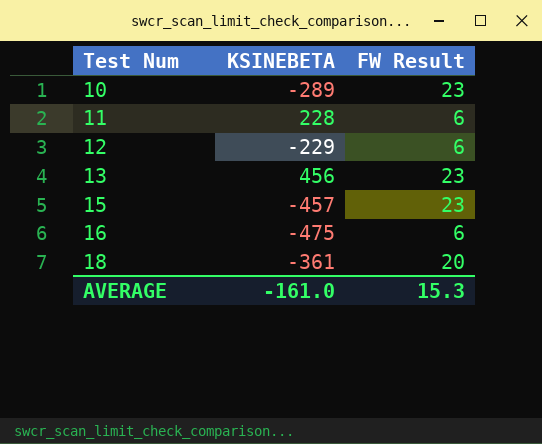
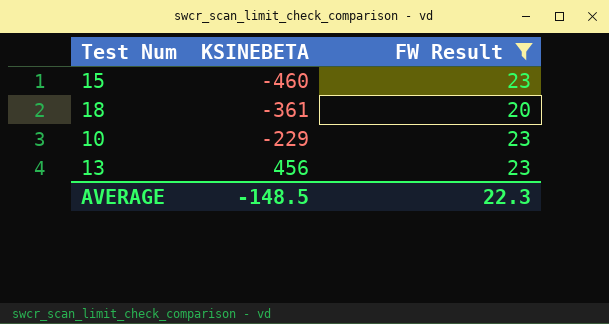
filter: none -> FW Result != 6
row order: Test Num ascending -> KSINEBETA ascending
15 | KSINEBETA: -457 -> -460
10 | KSINEBETA: -289 -> -229
AVERAGE | KSINEBETA: -161.0 -> -148.5
AVERAGE | FW Result: 15.3 -> 22.3

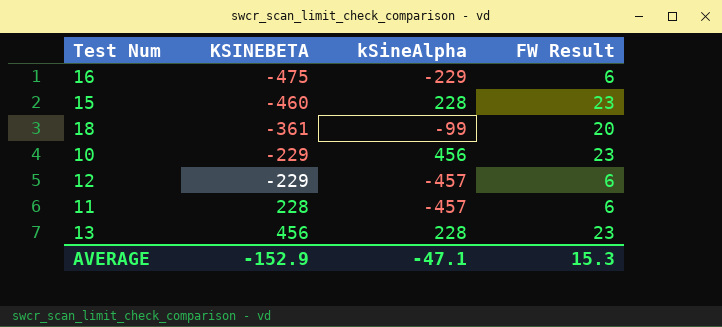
filter: FW Result != 6 -> none
column kSineAlpha | position: none -> 3
AVERAGE | KSINEBETA: -148.5 -> -152.9
AVERAGE | FW Result: 22.3 -> 15.3

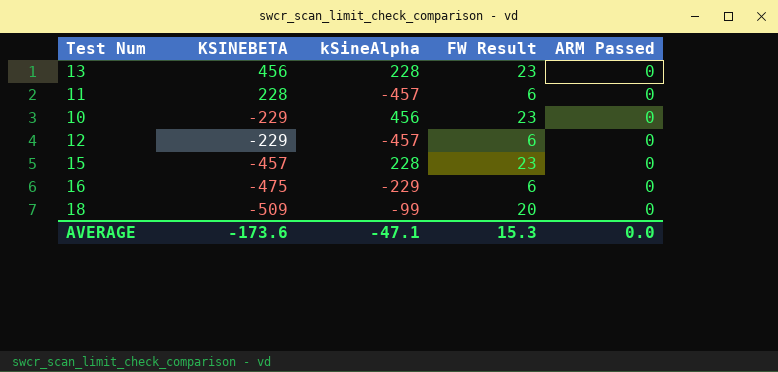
row order: KSINEBETA ascending -> KSINEBETA descending
column ARM Passed | position: none -> 5
15 | KSINEBETA: -460 -> -457
18 | KSINEBETA: -361 -> -509
AVERAGE | KSINEBETA: -152.9 -> -173.6

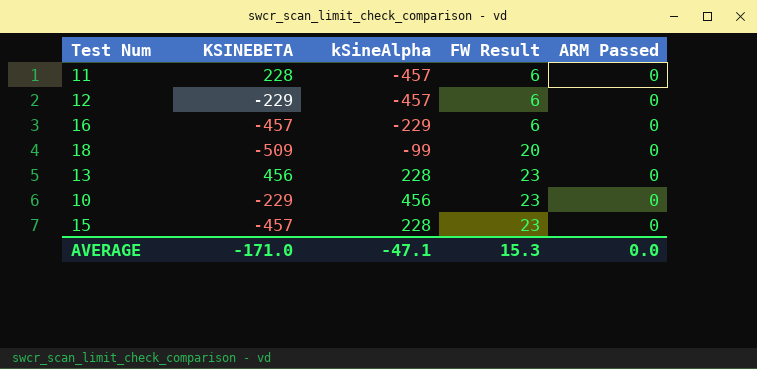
row order: KSINEBETA descending -> FW Result ascending
16 | KSINEBETA: -475 -> -457
AVERAGE | KSINEBETA: -173.6 -> -171.0

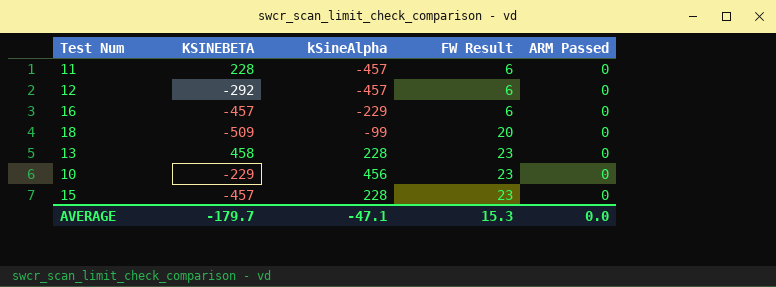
12 | KSINEBETA: -229 -> -292
13 | KSINEBETA: 456 -> 458
AVERAGE | KSINEBETA: -171.0 -> -179.7

